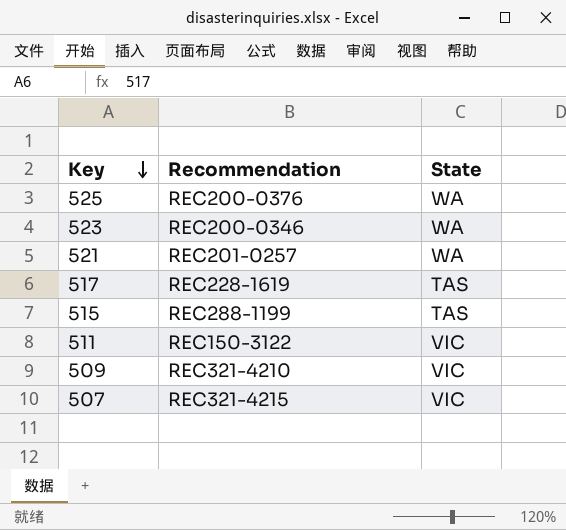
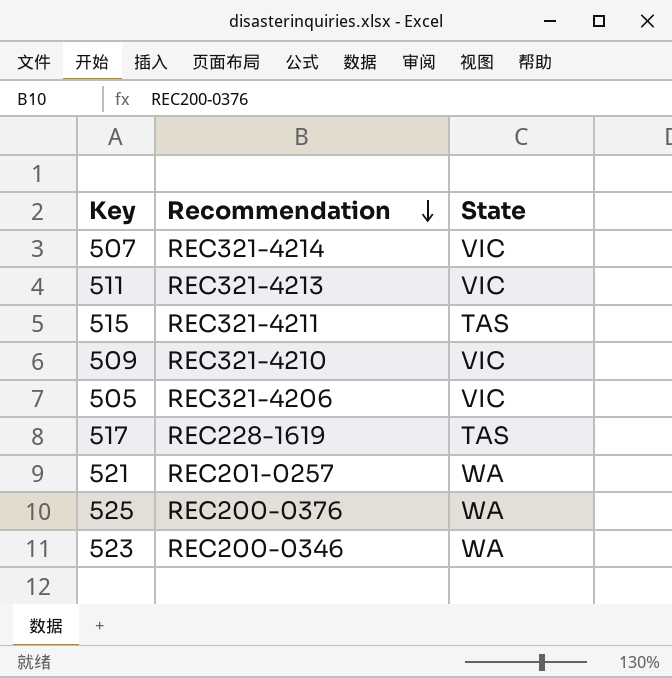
row order: Key descending -> Recommendation descending
507 | Recommendation: REC321-4215 -> REC321-4214
511 | Recommendation: REC150-3122 -> REC321-4213
515 | Recommendation: REC288-1199 -> REC321-4211
row 505: none -> REC321-4206 | VIC

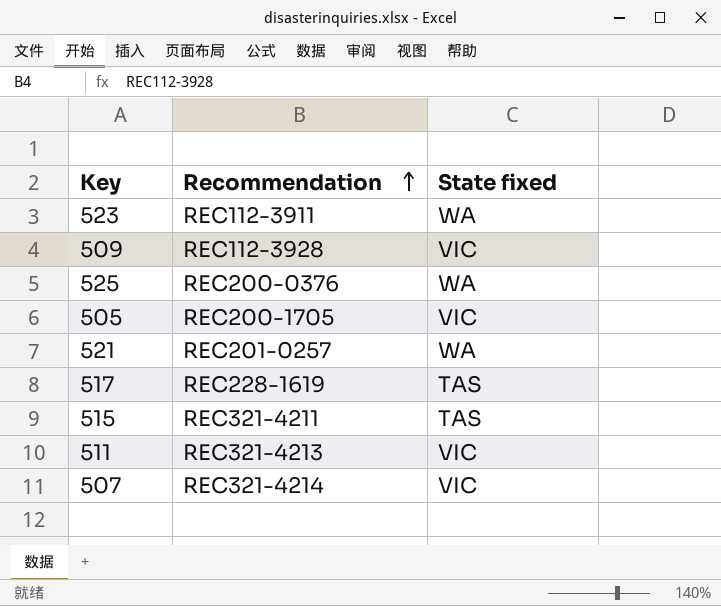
row order: Recommendation descending -> Recommendation ascending
column name: State -> State fixed
523 | Recommendation: REC200-0346 -> REC112-3911
509 | Recommendation: REC321-4210 -> REC112-3928
505 | Recommendation: REC321-4206 -> REC200-1705

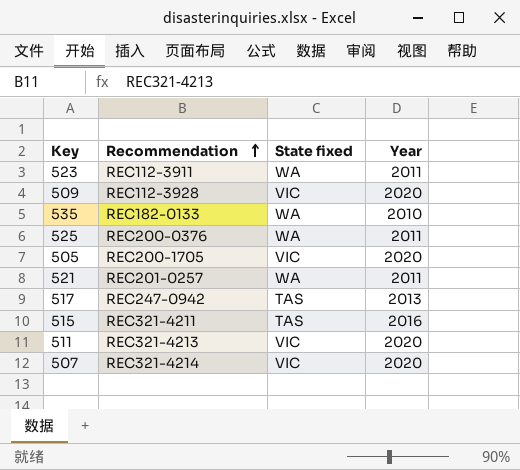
column Year | position: none -> 4
row 535: none -> REC182-0133 | WA | 2010
517 | Recommendation: REC228-1619 -> REC247-0942

